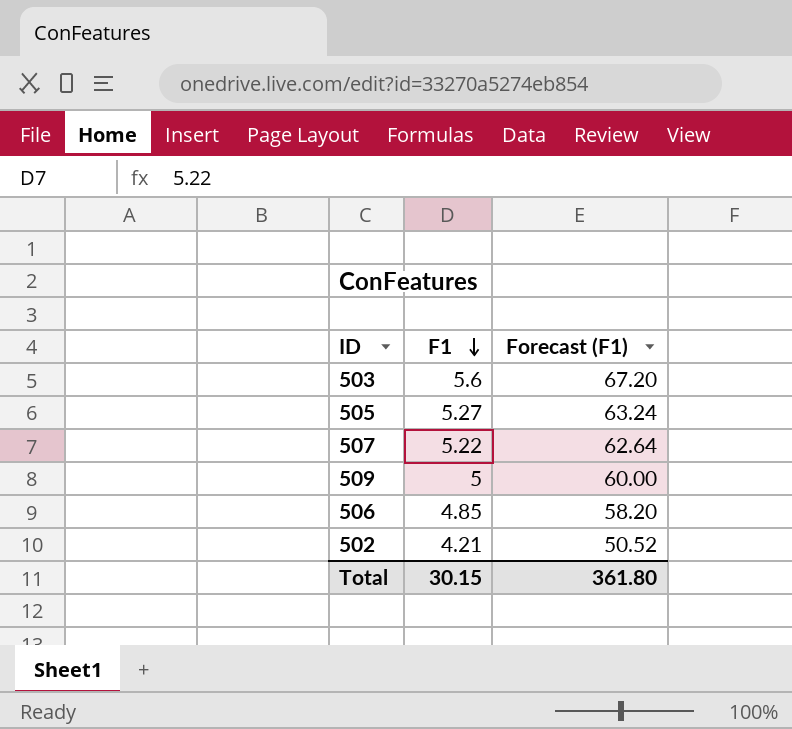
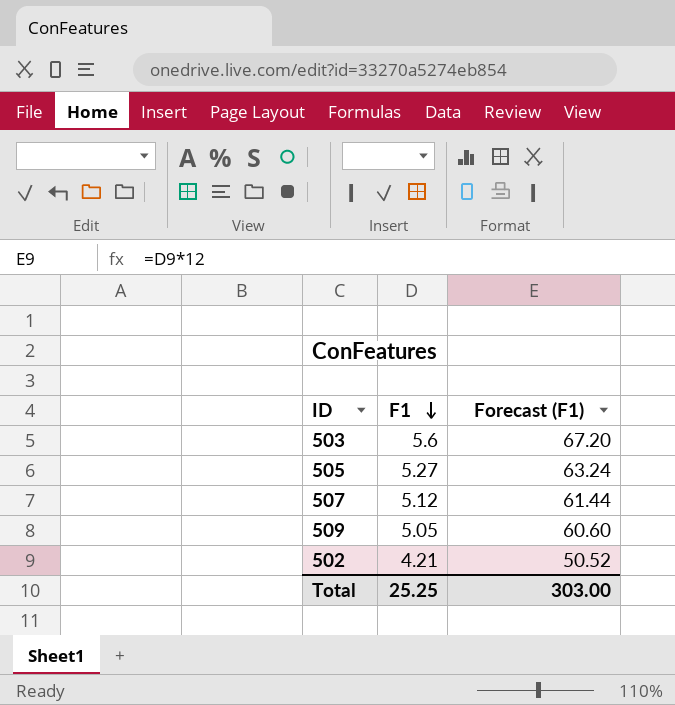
row 506: 4.85 | 58.20 -> none
507 | F1: 5.22 -> 5.12
507 | Forecast (F1): 62.64 -> 61.44
509 | F1: 5 -> 5.05
509 | Forecast (F1): 60.00 -> 60.60
Total | F1: 30.15 -> 25.25
Total | Forecast (F1): 361.80 -> 303.00

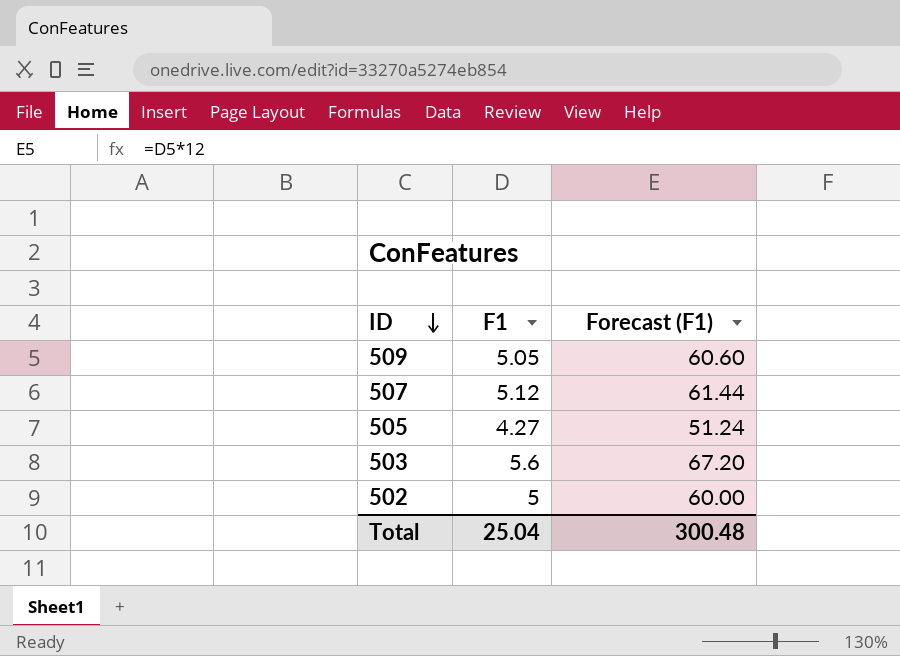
row order: F1 descending -> ID descending
505 | F1: 5.27 -> 4.27
505 | Forecast (F1): 63.24 -> 51.24
502 | F1: 4.21 -> 5
502 | Forecast (F1): 50.52 -> 60.00
Total | F1: 25.25 -> 25.04
Total | Forecast (F1): 303.00 -> 300.48

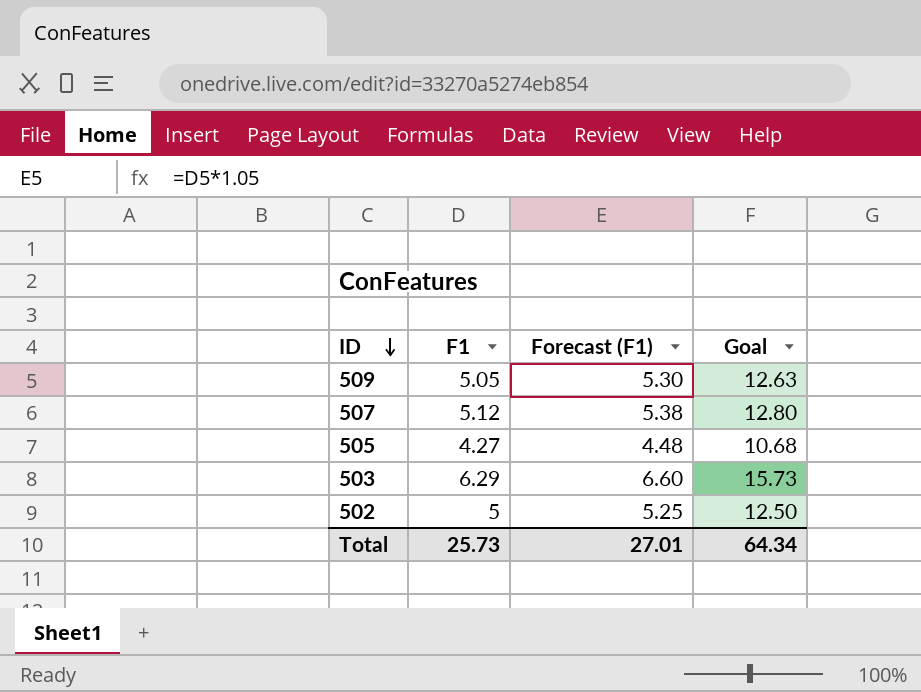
column Forecast (F1) | formula: [F1] * 12 -> [F1] * 1.05
column Goal | formula: none -> [F1] * 2.5
503 | F1: 5.6 -> 6.29
Total | F1: 25.04 -> 25.73
Total | Forecast (F1): 300.48 -> 27.01

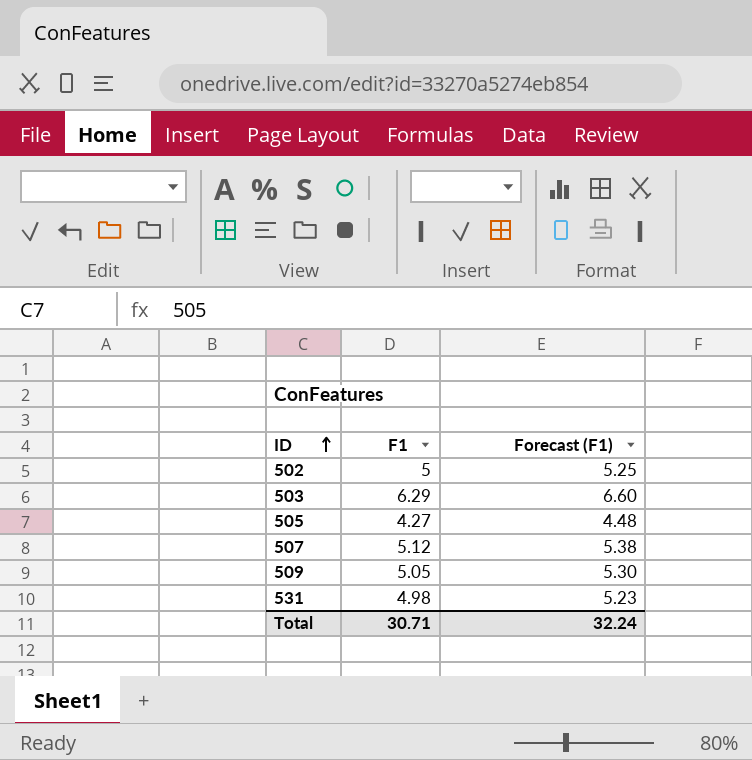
row order: ID descending -> ID ascending
column Goal | formula: [F1] * 2.5 -> none
row 531: none -> 4.98 | 5.23
Total | F1: 25.73 -> 30.71
Total | Forecast (F1): 27.01 -> 32.24

